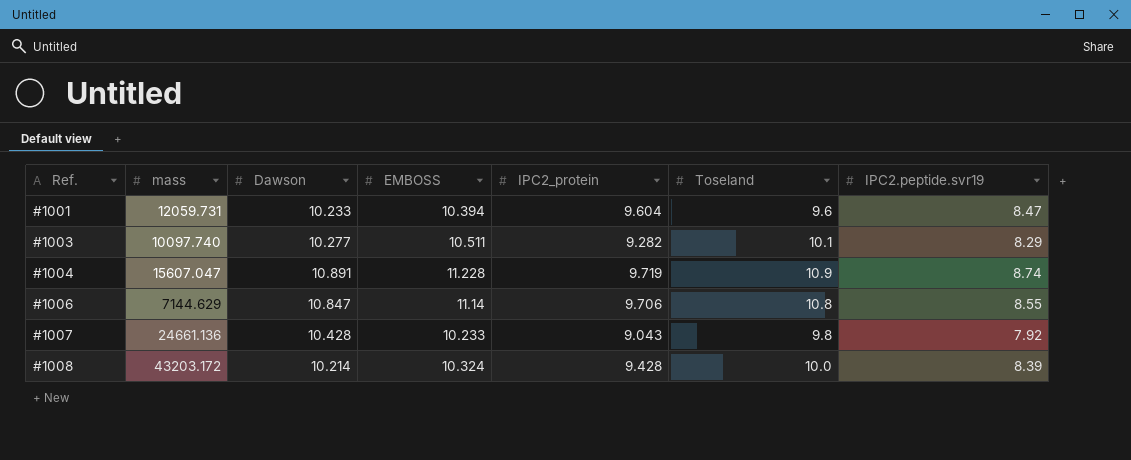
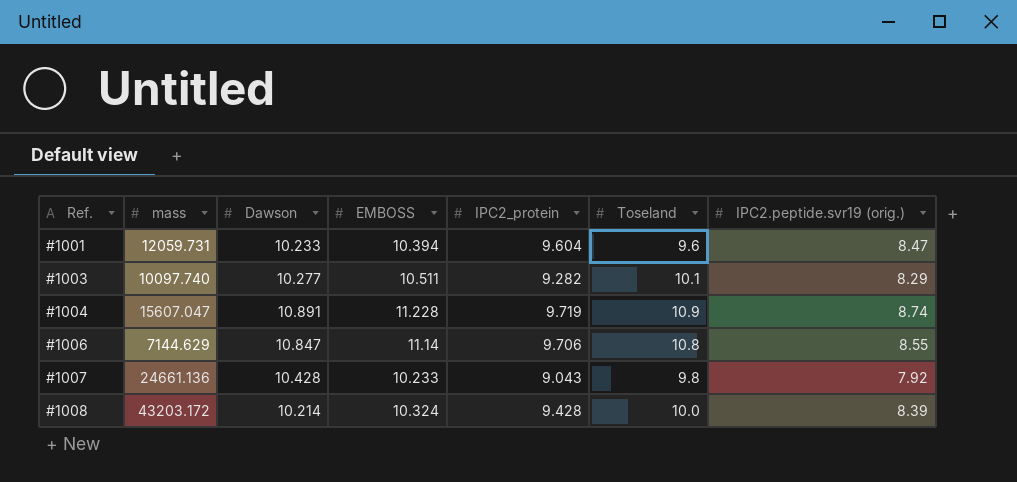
column name: IPC2.peptide.svr19 -> IPC2.peptide.svr19 (orig.)

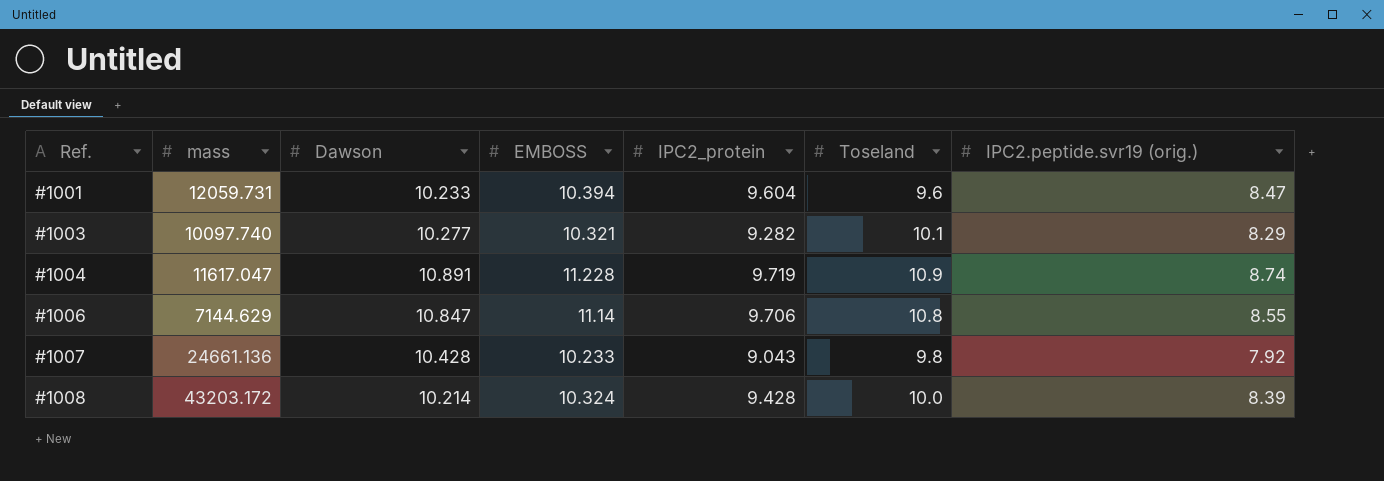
#1003 | EMBOSS: 10.511 -> 10.321
#1004 | mass: 15607.047 -> 11617.047

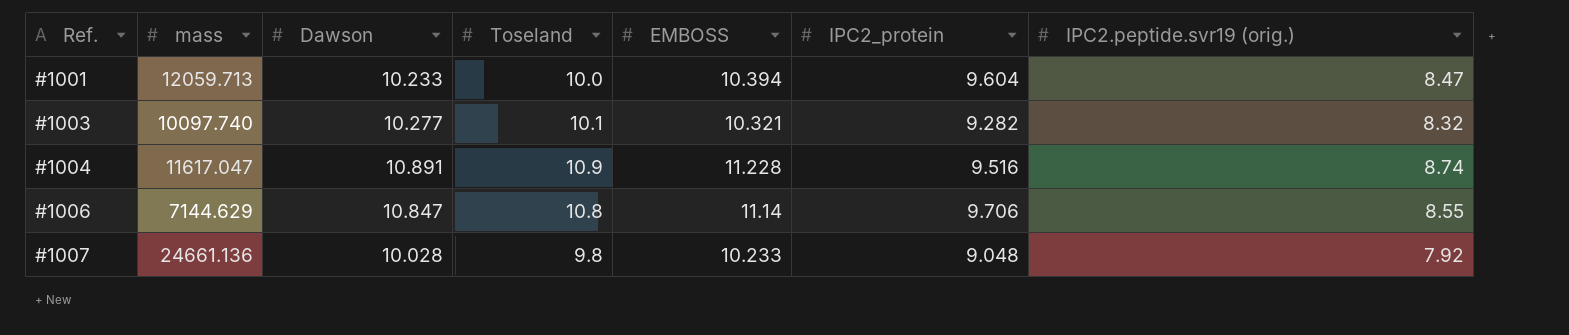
column Toseland | position: 6 -> 4
row #1008: 43203.172 | 10.214 | 10.324 | 9.428 | 10.0 | 8.39 -> none
#1001 | mass: 12059.731 -> 12059.713
#1001 | Toseland: 9.6 -> 10.0
#1003 | IPC2.peptide.svr19 (orig.): 8.29 -> 8.32
#1004 | IPC2_protein: 9.719 -> 9.516
#1007 | Dawson: 10.428 -> 10.028
#1007 | IPC2_protein: 9.043 -> 9.048

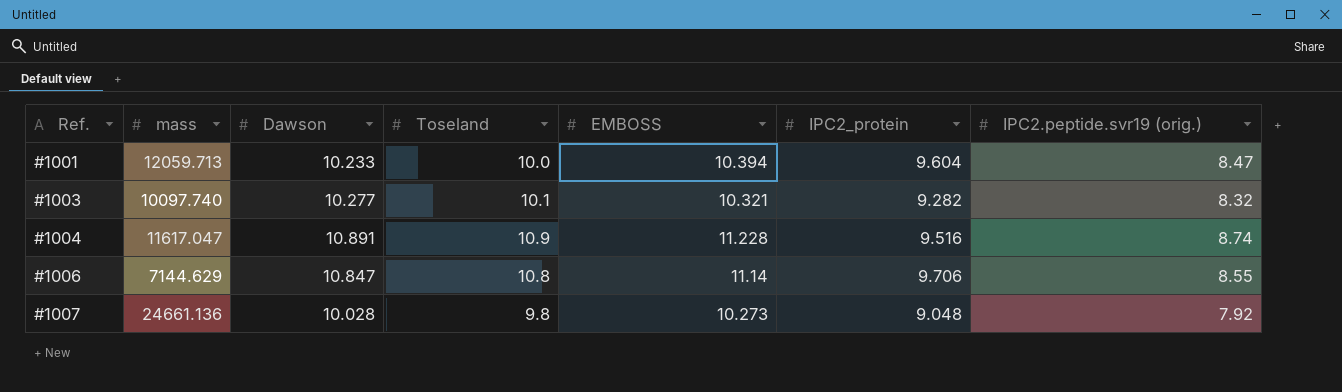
#1007 | EMBOSS: 10.233 -> 10.273

